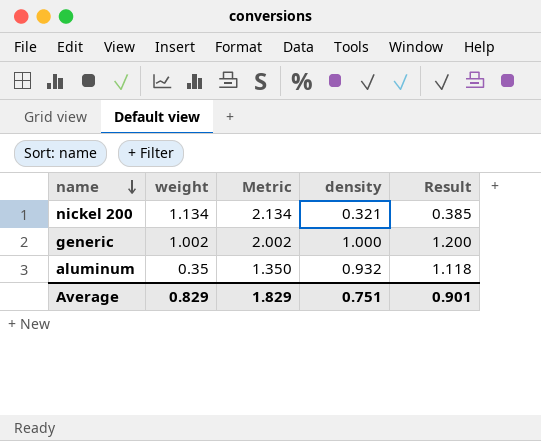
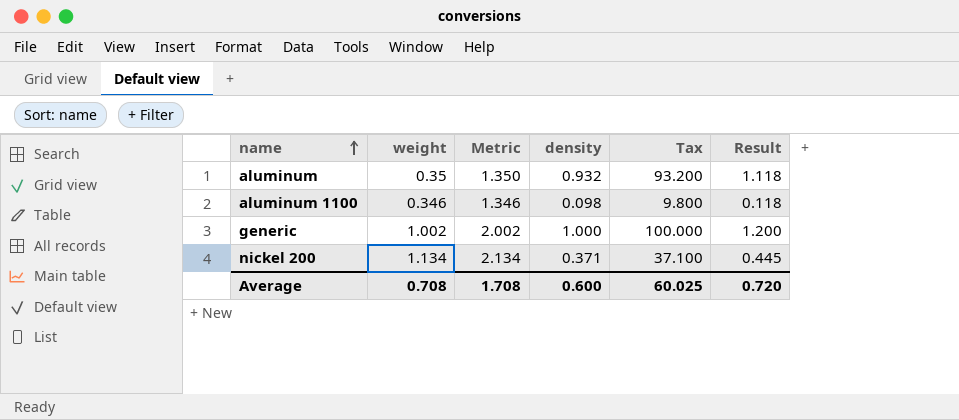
row order: name descending -> name ascending
column Tax | formula: none -> [density] * 100
row aluminum 1100: none -> 0.346 | 1.346 | 0.098 | 9.800 | 0.118
nickel 200 | density: 0.321 -> 0.371
nickel 200 | Result: 0.385 -> 0.445
Average | weight: 0.829 -> 0.708
Average | Metric: 1.829 -> 1.708
Average | density: 0.751 -> 0.600
Average | Result: 0.901 -> 0.720

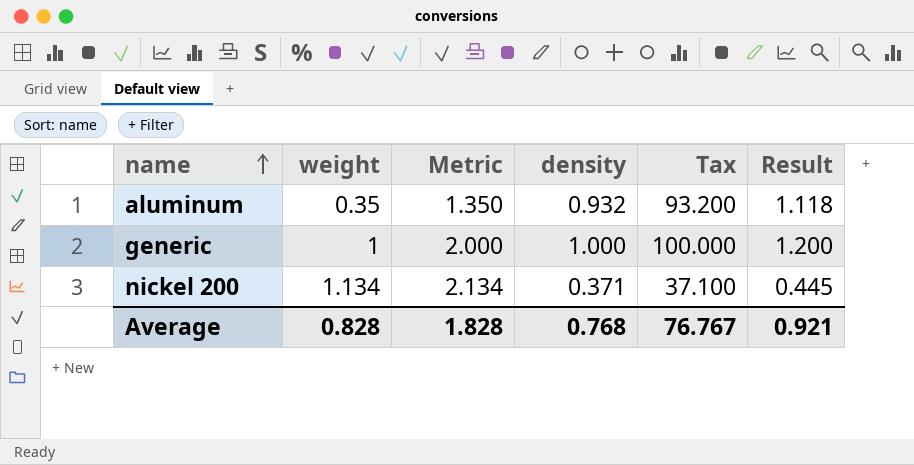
row aluminum 1100: 0.346 | 1.346 | 0.098 | 9.800 | 0.118 -> none
generic | weight: 1.002 -> 1
generic | Metric: 2.002 -> 2.000
Average | weight: 0.708 -> 0.828
Average | Metric: 1.708 -> 1.828
Average | density: 0.600 -> 0.768
Average | Tax: 60.025 -> 76.767
Average | Result: 0.720 -> 0.921

